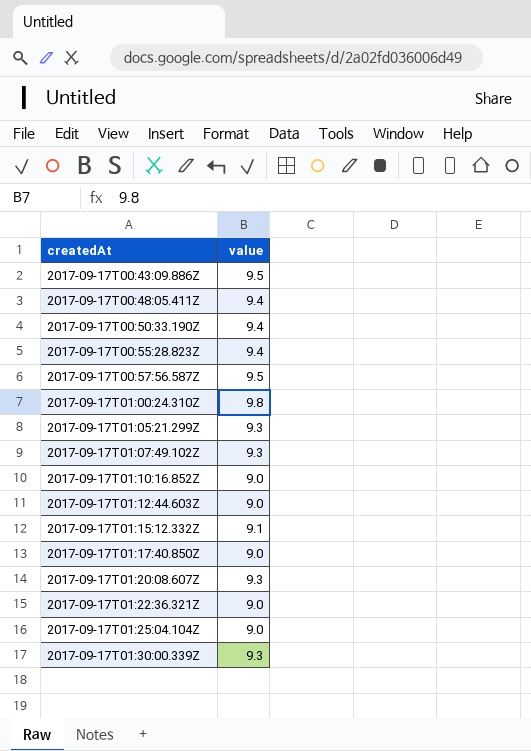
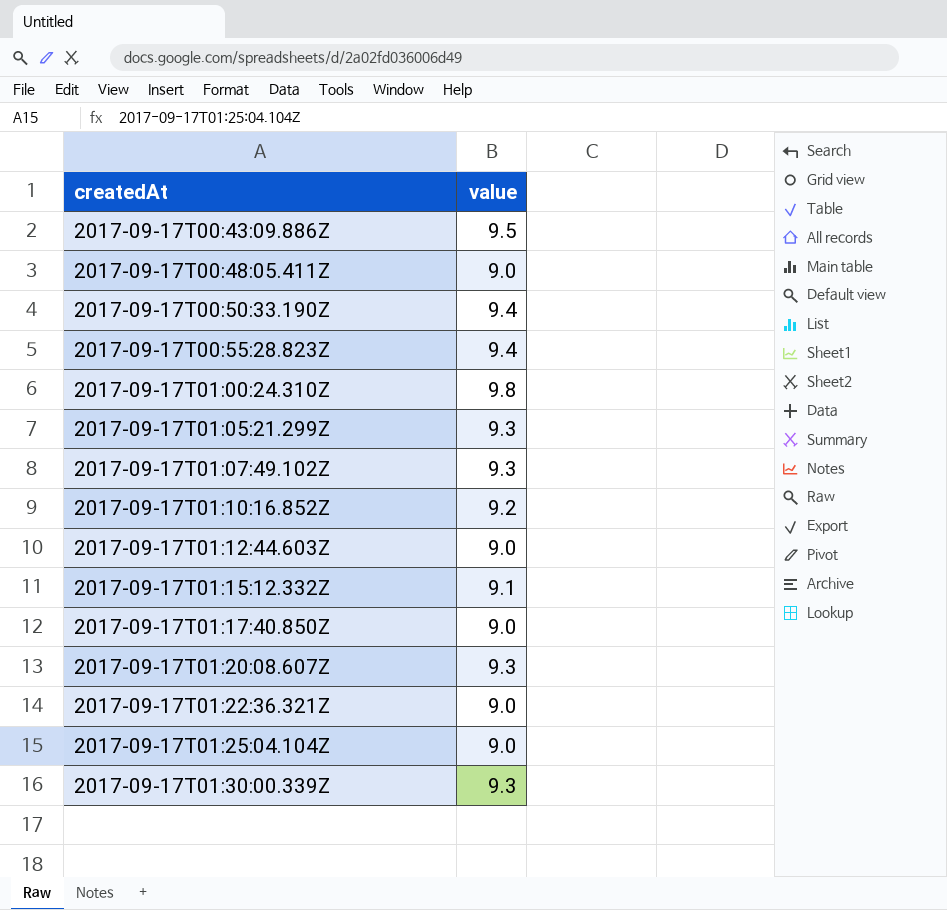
row 2017-09-17T00:57:56.587Z: 9.5 -> none
2017-09-17T00:48:05.411Z | value: 9.4 -> 9.0
2017-09-17T01:10:16.852Z | value: 9.0 -> 9.2

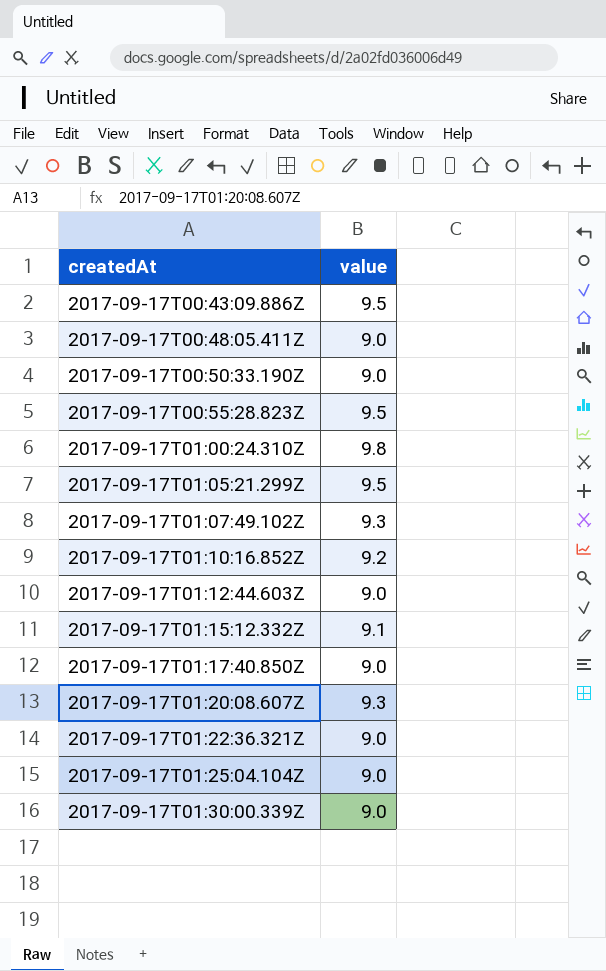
2017-09-17T00:50:33.190Z | value: 9.4 -> 9.0
2017-09-17T00:55:28.823Z | value: 9.4 -> 9.5
2017-09-17T01:05:21.299Z | value: 9.3 -> 9.5
2017-09-17T01:30:00.339Z | value: 9.3 -> 9.0

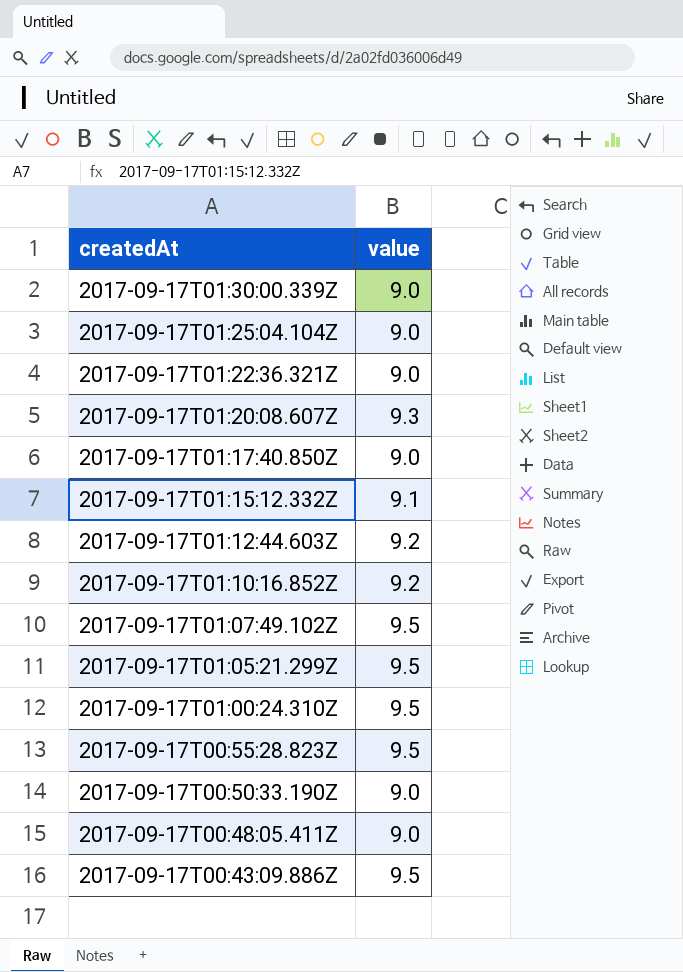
row order: createdAt ascending -> createdAt descending
2017-09-17T01:12:44.603Z | value: 9.0 -> 9.2
2017-09-17T01:07:49.102Z | value: 9.3 -> 9.5
2017-09-17T01:00:24.310Z | value: 9.8 -> 9.5

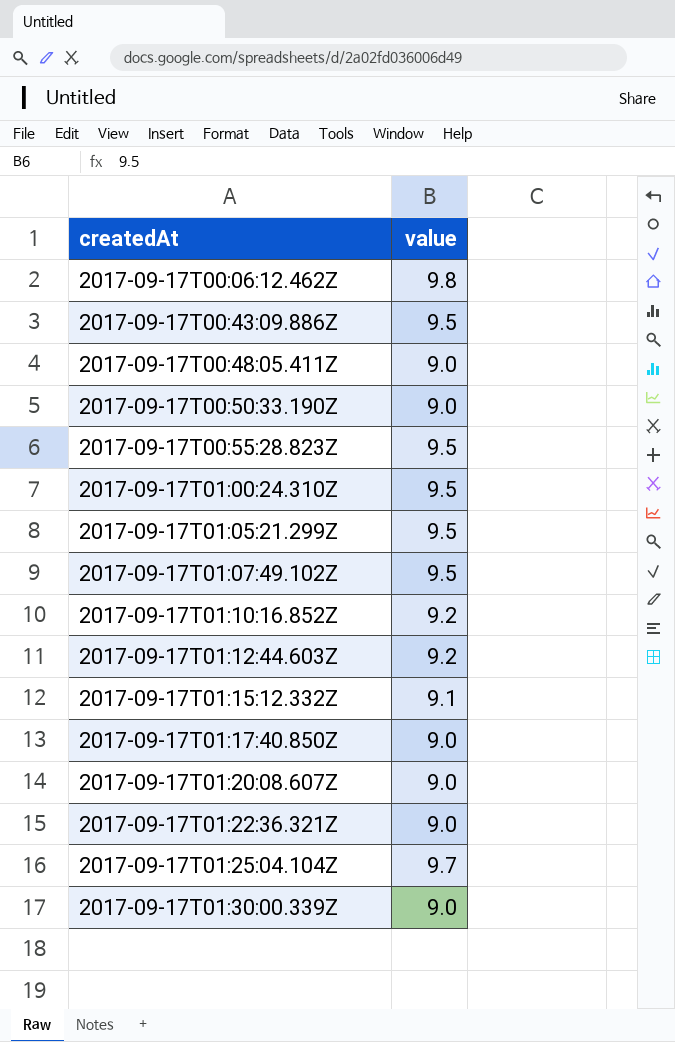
row order: createdAt descending -> createdAt ascending
row 2017-09-17T00:06:12.462Z: none -> 9.8
2017-09-17T01:20:08.607Z | value: 9.3 -> 9.0
2017-09-17T01:25:04.104Z | value: 9.0 -> 9.7

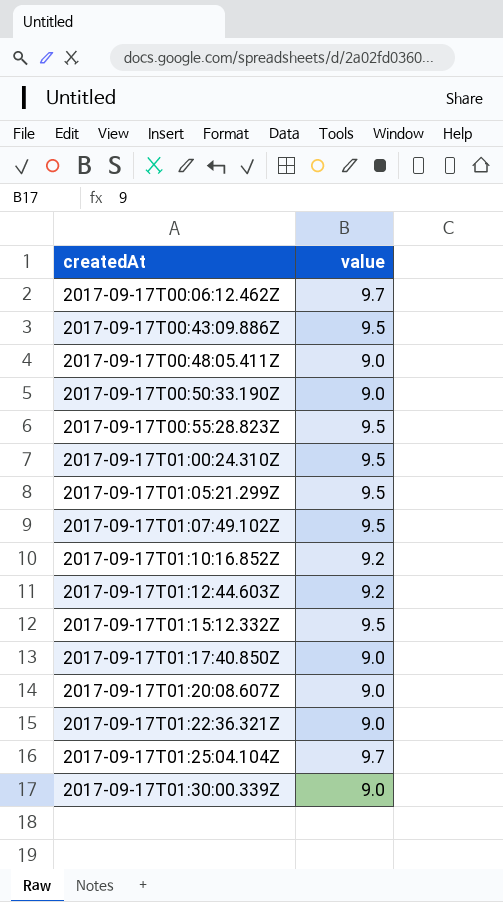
2017-09-17T00:06:12.462Z | value: 9.8 -> 9.7
2017-09-17T01:15:12.332Z | value: 9.1 -> 9.5

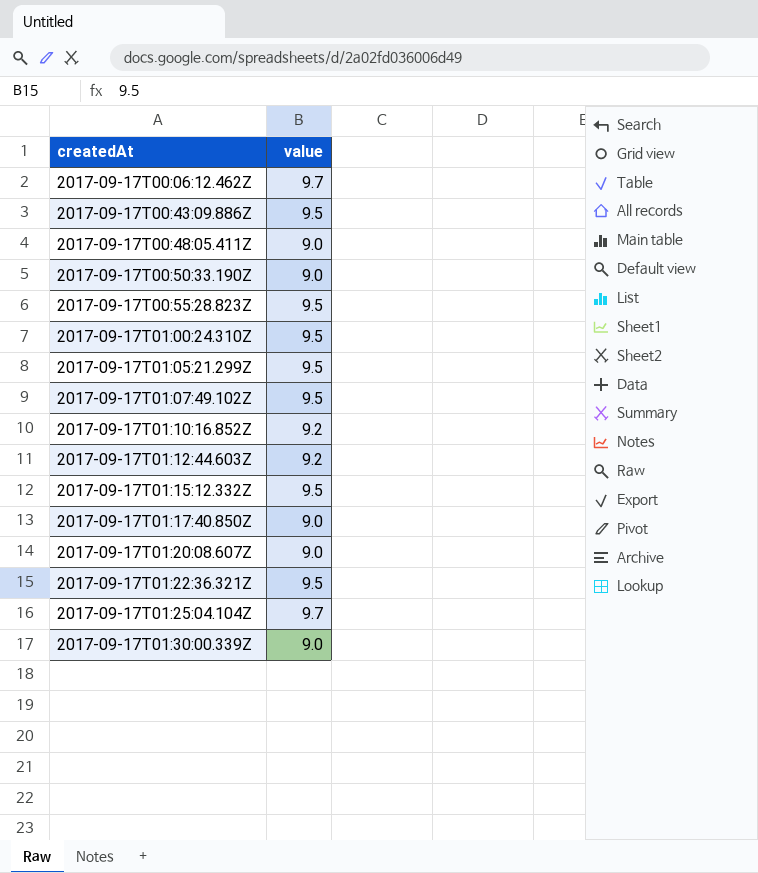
2017-09-17T01:22:36.321Z | value: 9.0 -> 9.5

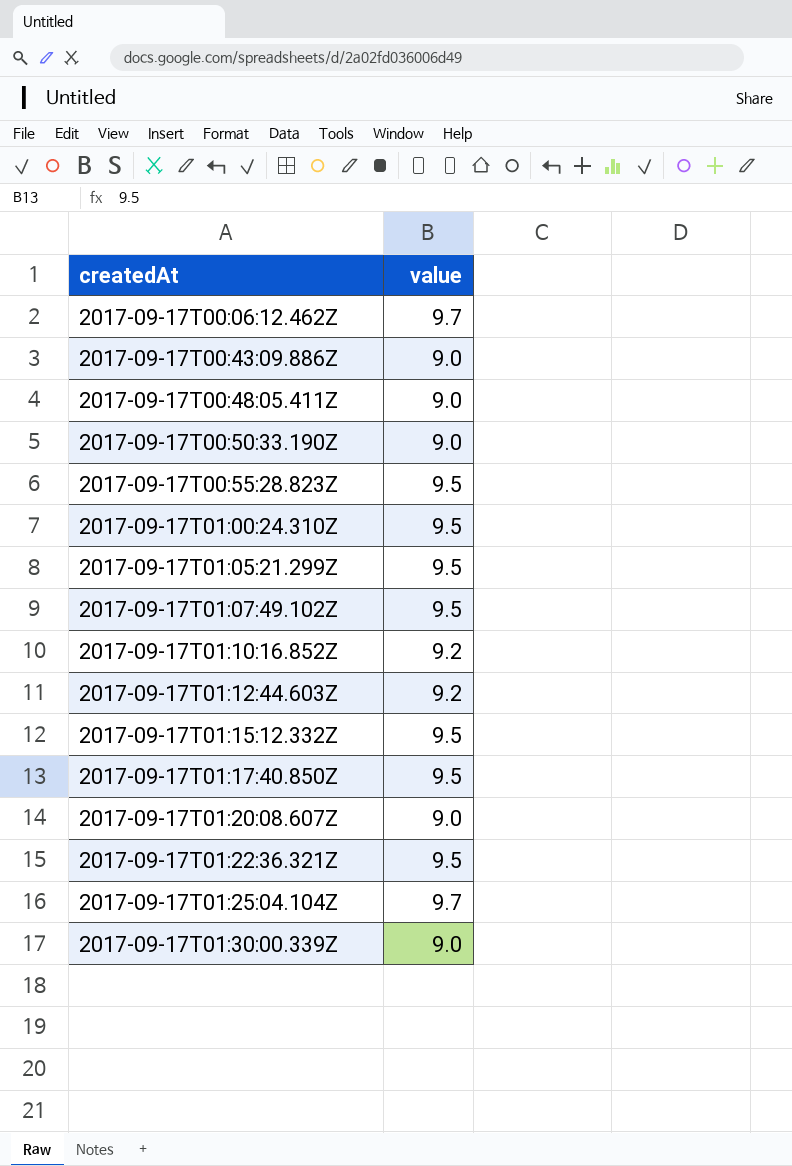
2017-09-17T00:43:09.886Z | value: 9.5 -> 9.0
2017-09-17T01:17:40.850Z | value: 9.0 -> 9.5

